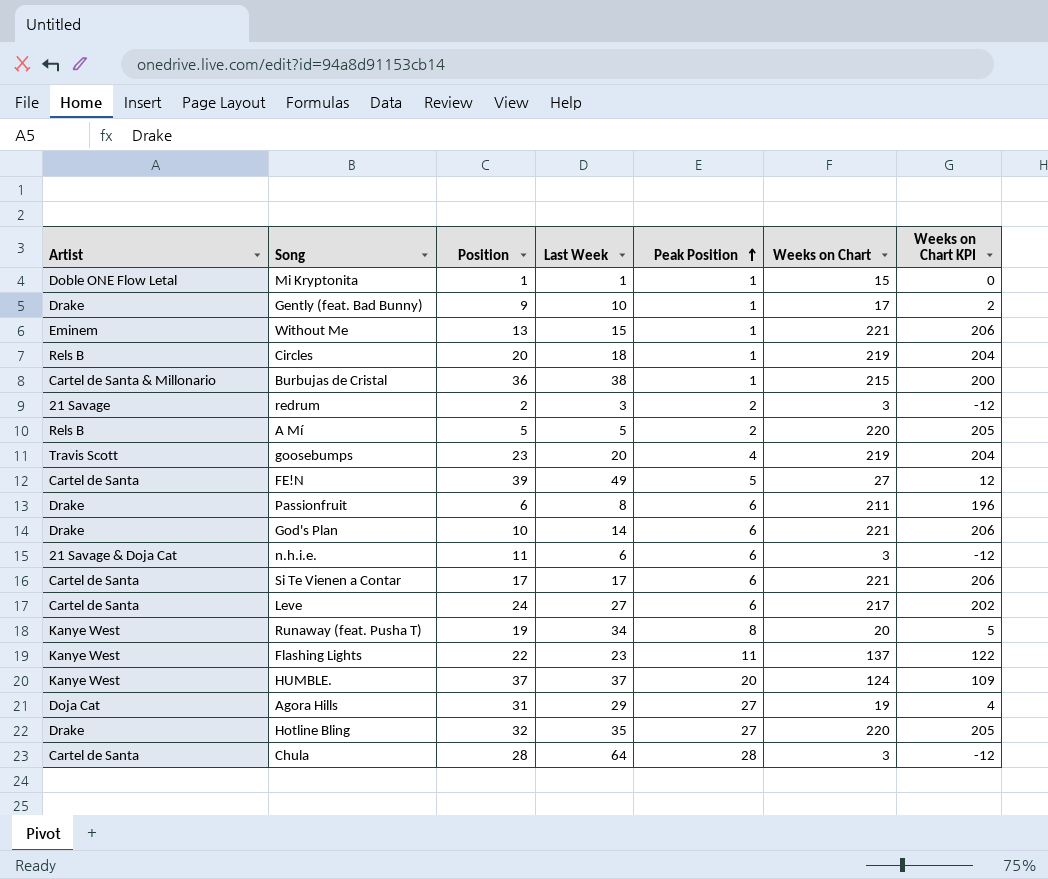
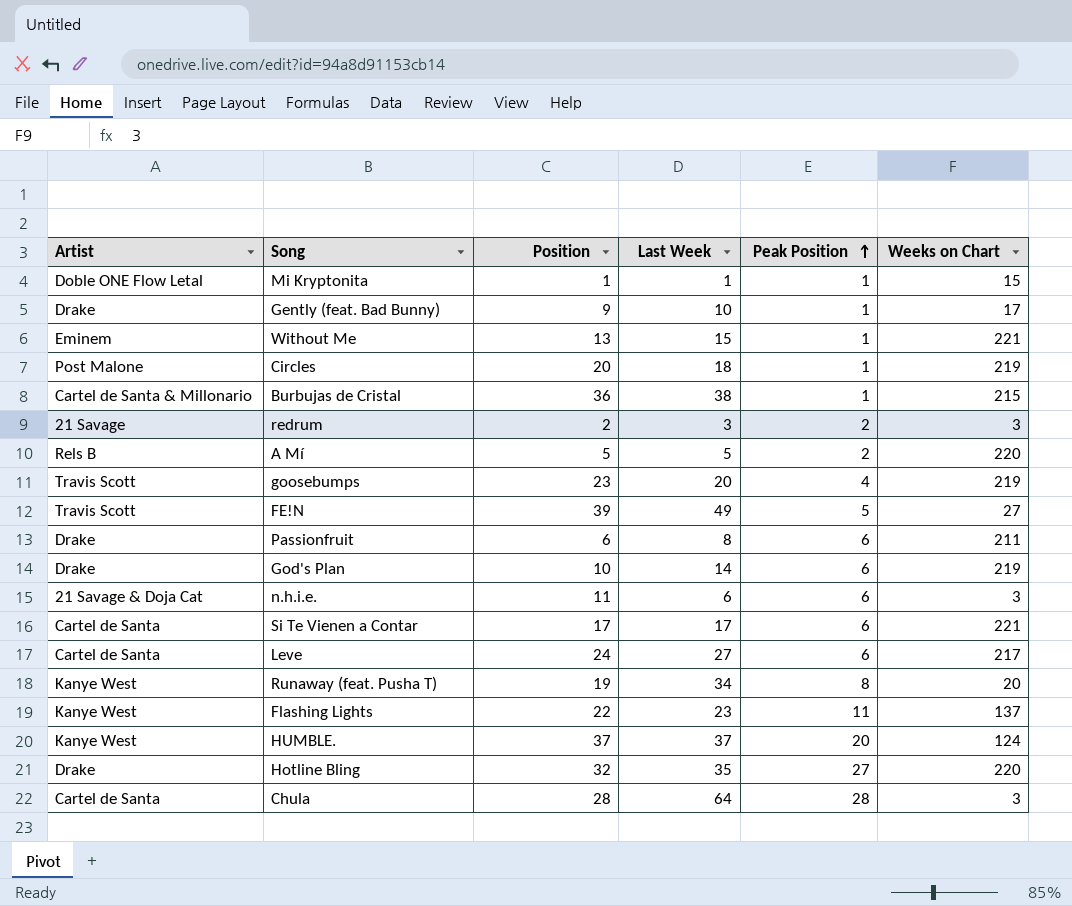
column Weeks on Chart KPI | formula: [Weeks on Chart] - 15 -> none
row Agora Hills: Doja Cat | 31 | 29 | 27 | 19 | 4 -> none
Circles | Artist: Rels B -> Post Malone
FE!N | Artist: Cartel de Santa -> Travis Scott
God's Plan | Weeks on Chart: 221 -> 219

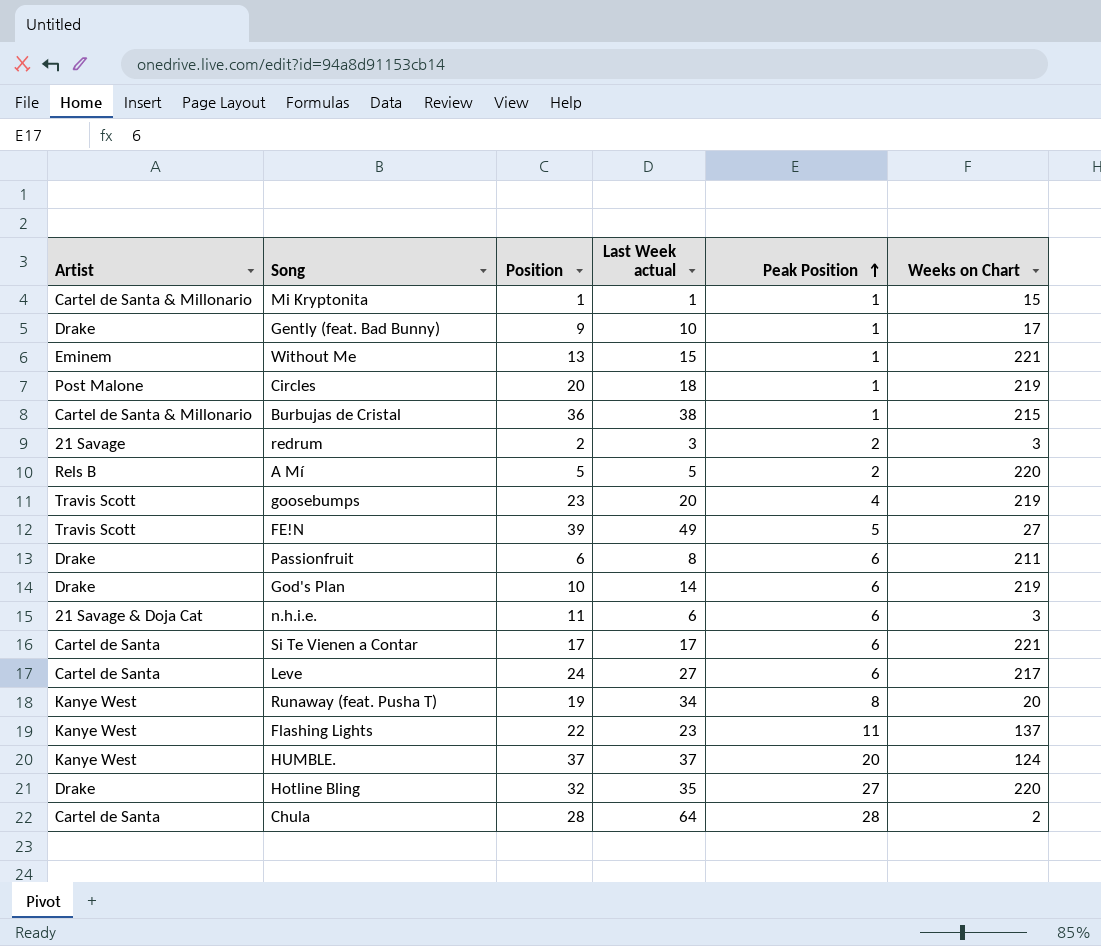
column name: Last Week -> Last Week actual
Mi Kryptonita | Artist: Doble ONE Flow Letal -> Cartel de Santa & Millonario
Chula | Weeks on Chart: 3 -> 2

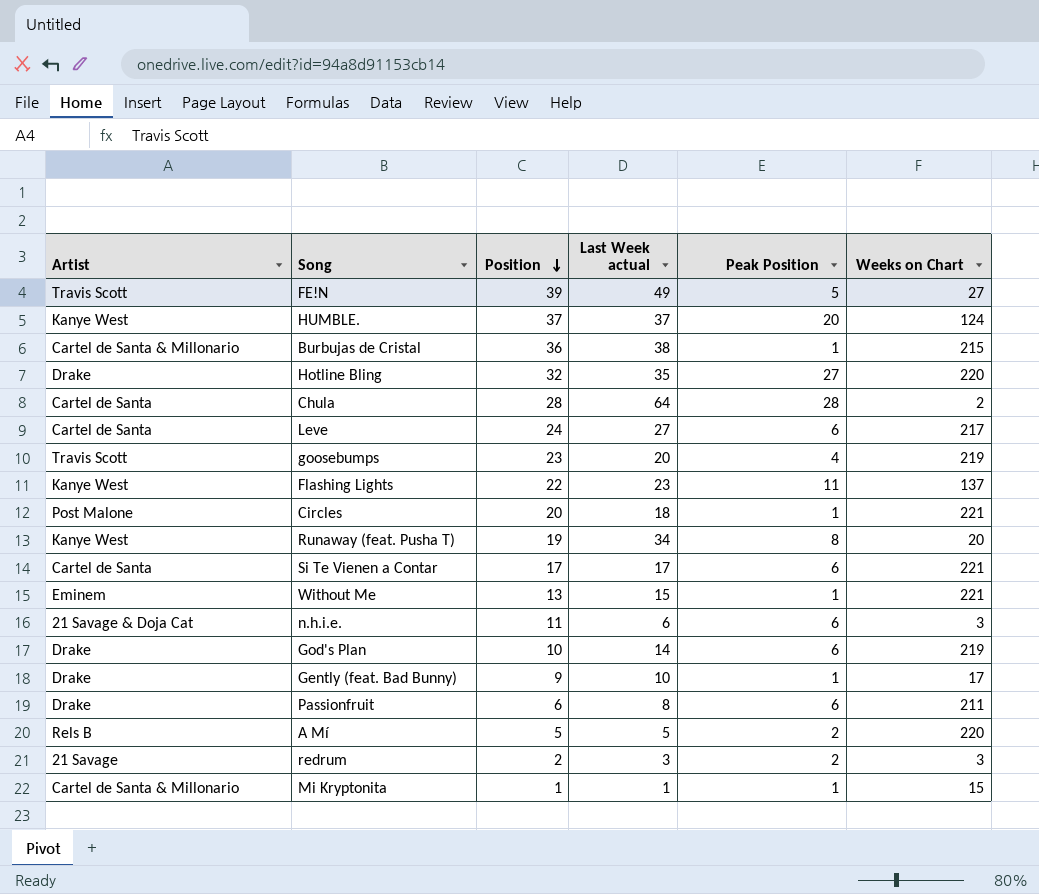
row order: Peak Position ascending -> Position descending
Circles | Weeks on Chart: 219 -> 221

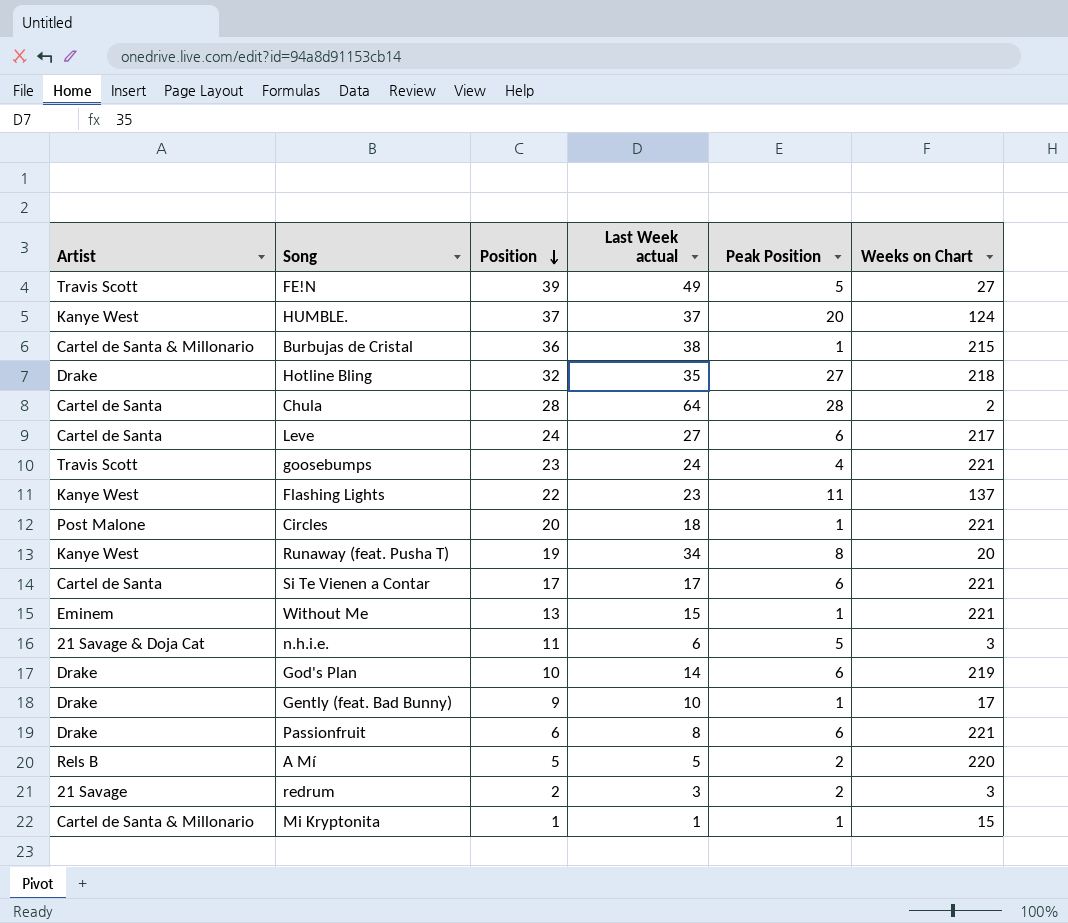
Hotline Bling | Weeks on Chart: 220 -> 218
goosebumps | Last Week actual: 20 -> 24
goosebumps | Weeks on Chart: 219 -> 221
n.h.i.e. | Peak Position: 6 -> 5
Passionfruit | Weeks on Chart: 211 -> 221

